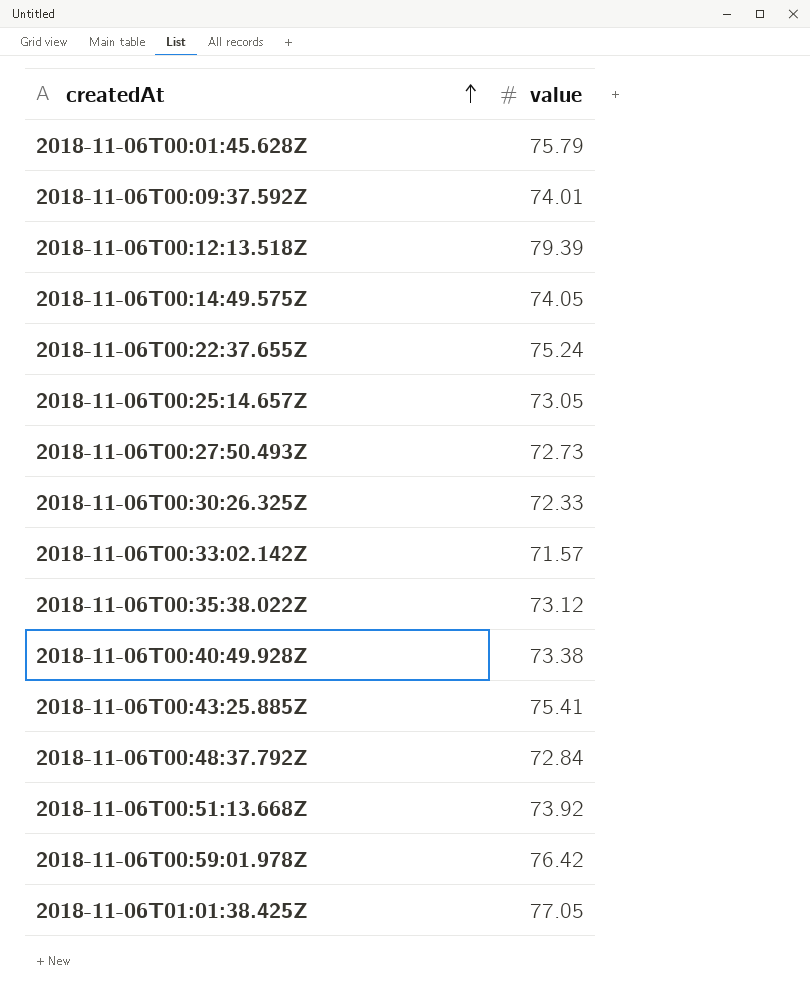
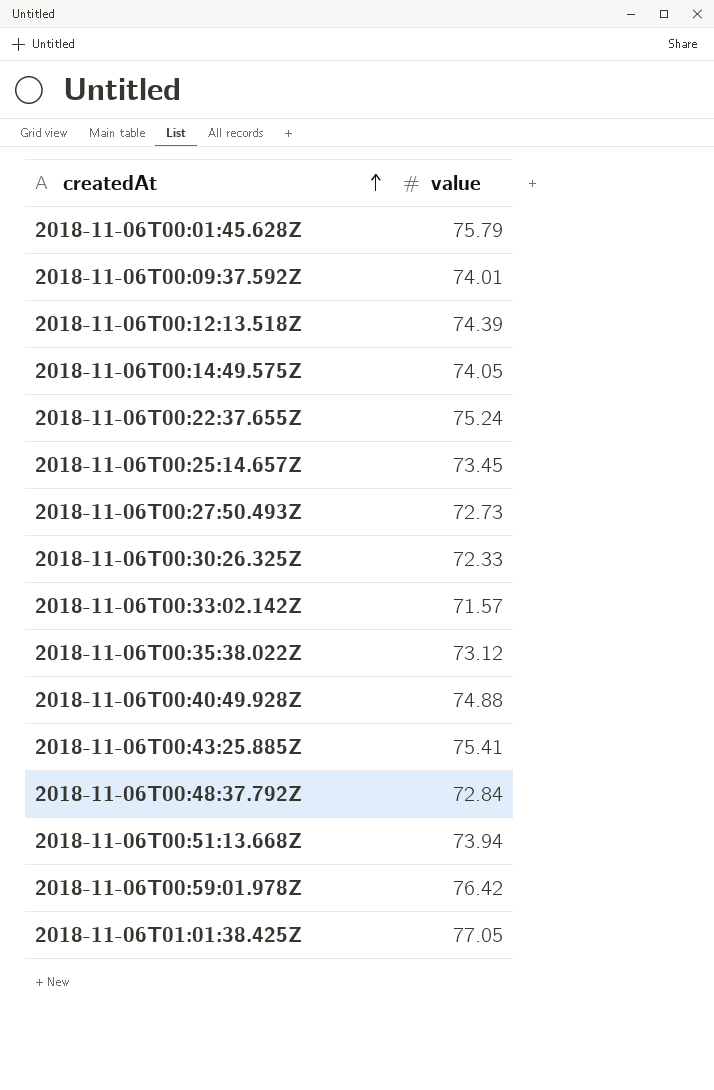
2018-11-06T00:12:13.518Z | value: 79.39 -> 74.39
2018-11-06T00:25:14.657Z | value: 73.05 -> 73.45
2018-11-06T00:40:49.928Z | value: 73.38 -> 74.88
2018-11-06T00:51:13.668Z | value: 73.92 -> 73.94

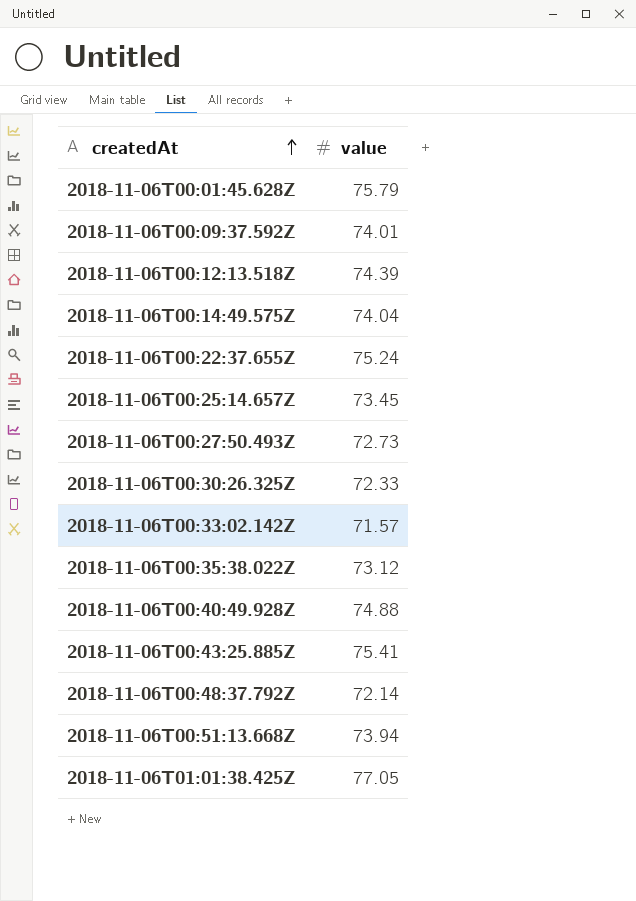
row 2018-11-06T00:59:01.978Z: 76.42 -> none
2018-11-06T00:14:49.575Z | value: 74.05 -> 74.04
2018-11-06T00:48:37.792Z | value: 72.84 -> 72.14

